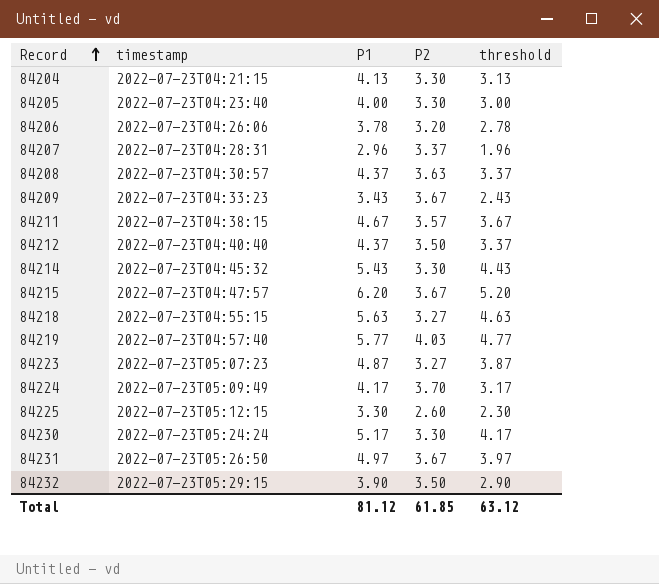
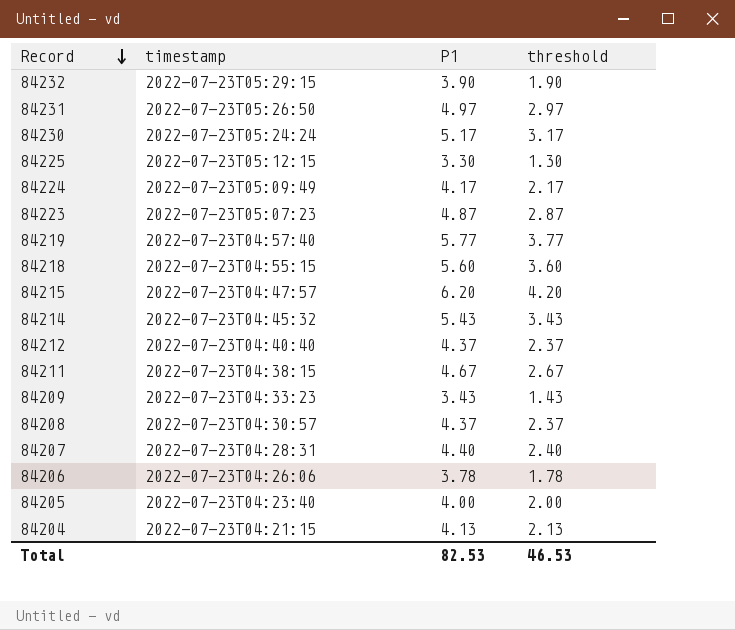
row order: Record ascending -> Record descending
column P2 | position: 4 -> none
column threshold | formula: [P1] - 1 -> [P1] - 2
84218 | P1: 5.63 -> 5.60
84207 | P1: 2.96 -> 4.40
Total | P1: 81.12 -> 82.53
Total | threshold: 63.12 -> 46.53

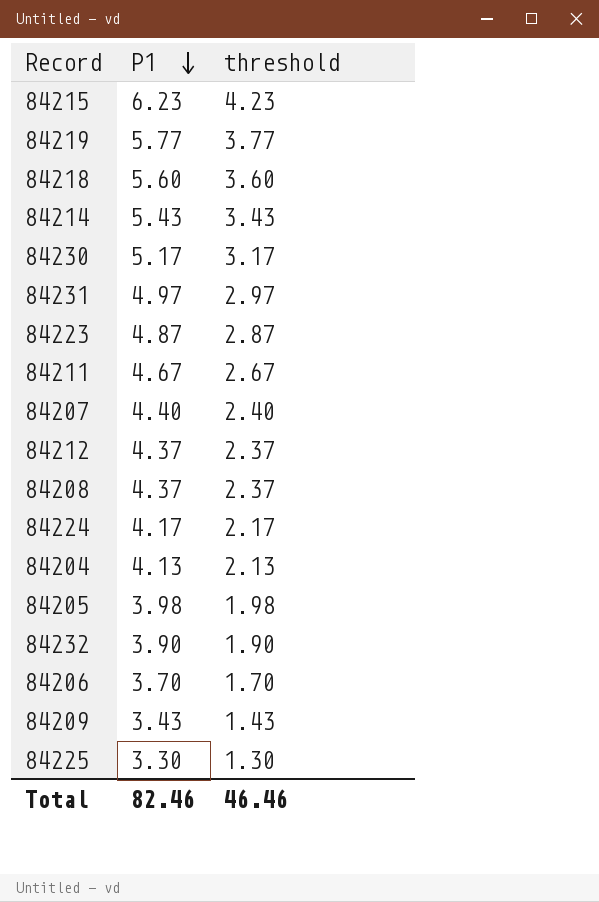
row order: Record descending -> P1 descending
column timestamp | position: 2 -> none
84215 | P1: 6.20 -> 6.23
84215 | threshold: 4.20 -> 4.23
84205 | P1: 4.00 -> 3.98
84205 | threshold: 2.00 -> 1.98
84206 | P1: 3.78 -> 3.70
84206 | threshold: 1.78 -> 1.70
Total | P1: 82.53 -> 82.46
Total | threshold: 46.53 -> 46.46

